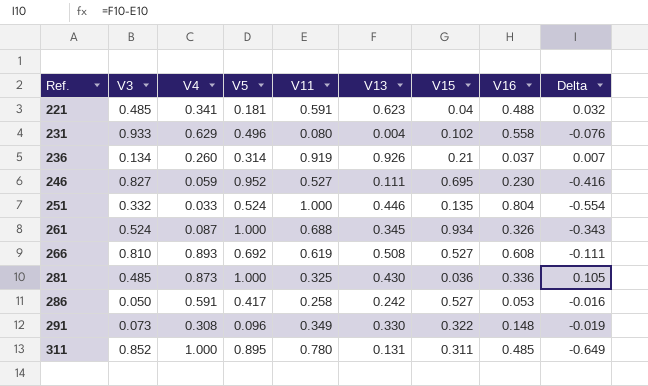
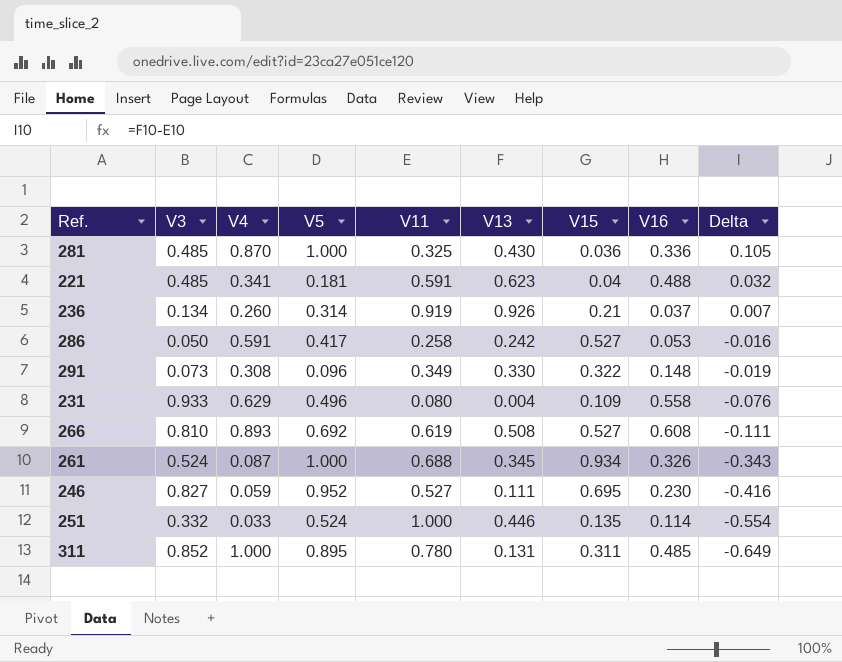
row order: Ref. ascending -> Delta descending
281 | V4: 0.873 -> 0.870
231 | V15: 0.102 -> 0.109
251 | V16: 0.804 -> 0.114

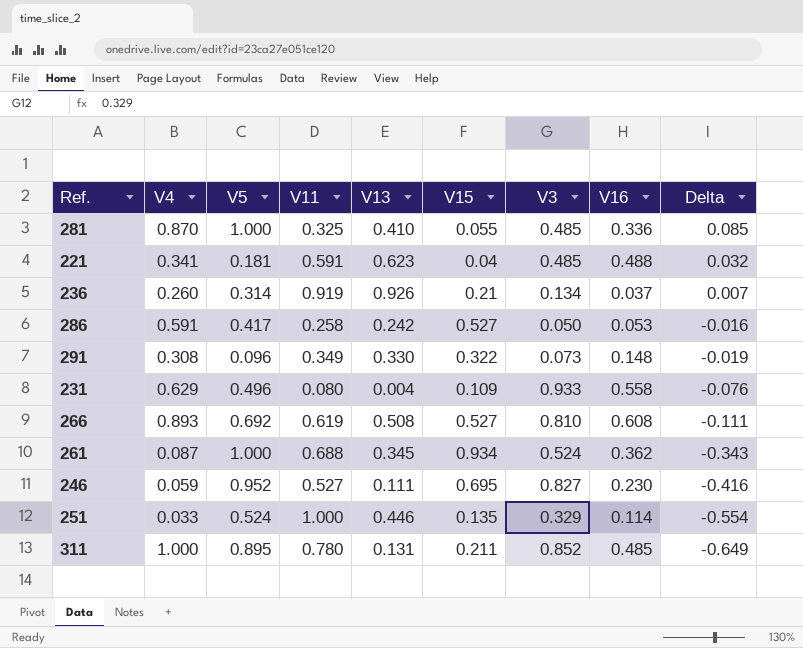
column V3 | position: 2 -> 7
281 | V13: 0.430 -> 0.410
281 | V15: 0.036 -> 0.055
281 | Delta: 0.105 -> 0.085
261 | V16: 0.326 -> 0.362
251 | V3: 0.332 -> 0.329
311 | V15: 0.311 -> 0.211

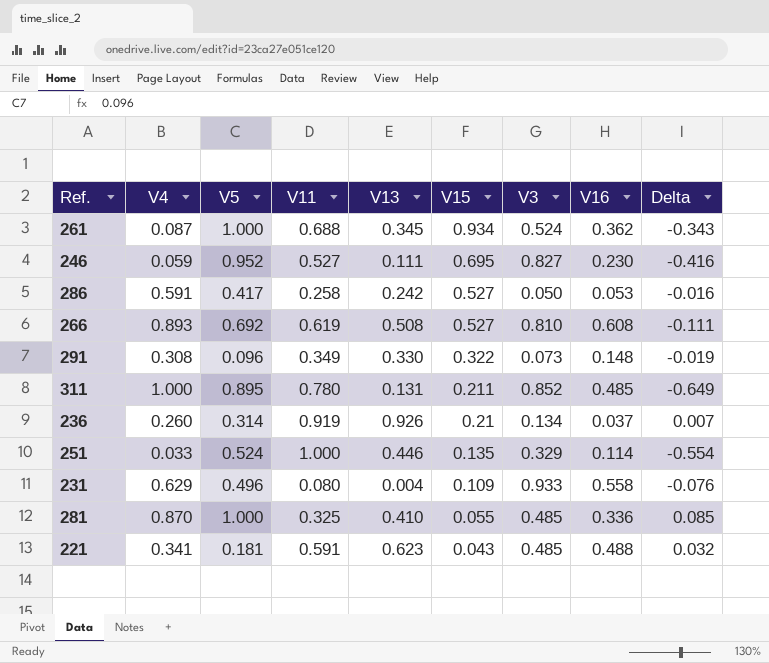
row order: Delta descending -> V15 descending
221 | V15: 0.04 -> 0.043

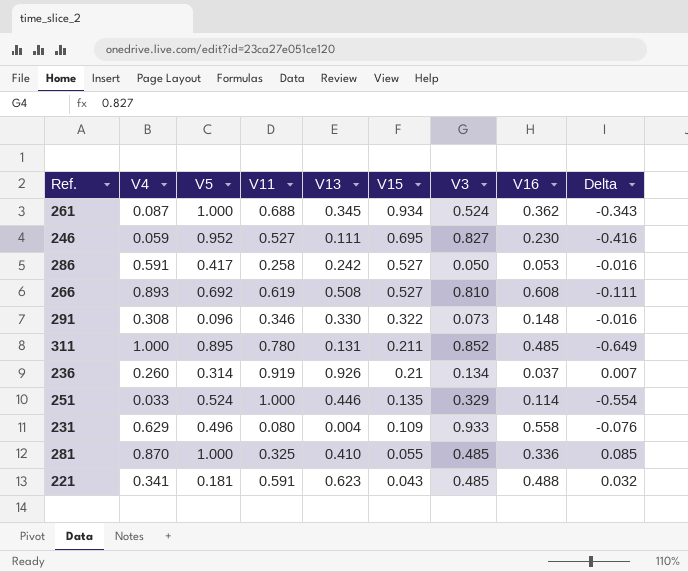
291 | V11: 0.349 -> 0.346
291 | Delta: -0.019 -> -0.016

